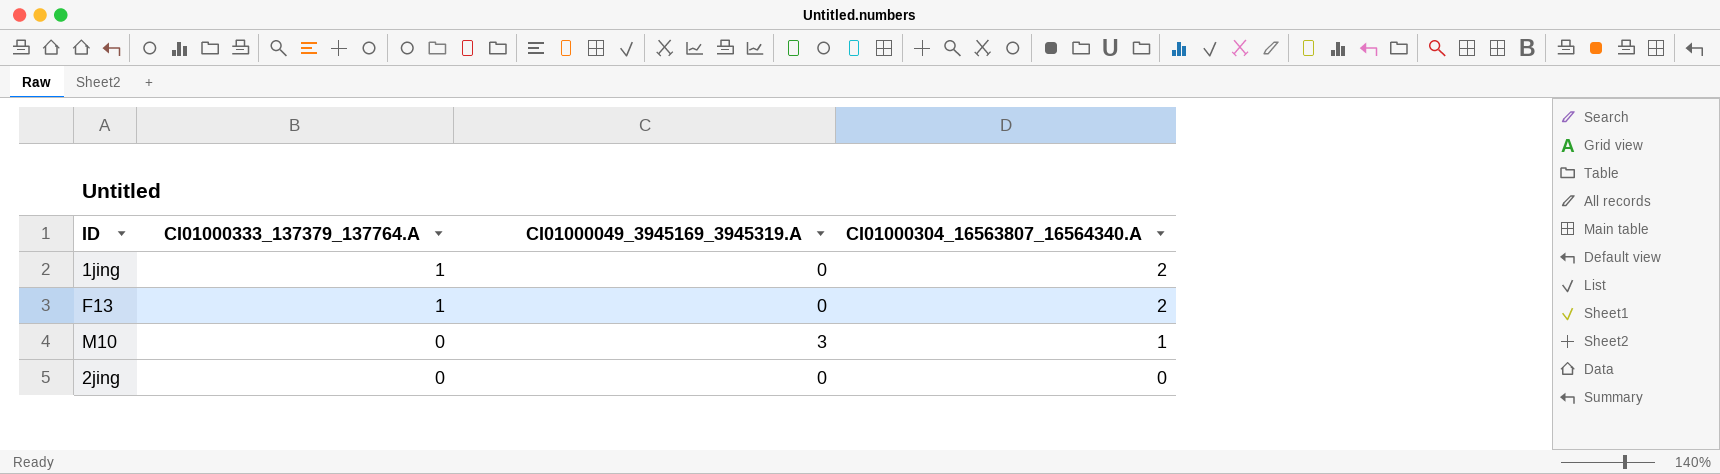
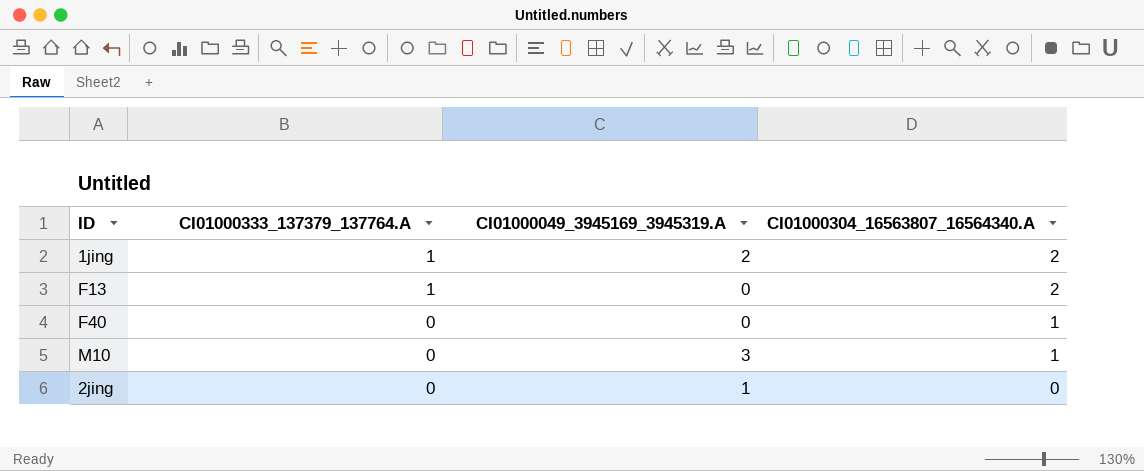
1jing | CI01000049_3945169_3945319.A: 0 -> 2
row F40: none -> 0 | 0 | 1
2jing | CI01000049_3945169_3945319.A: 0 -> 1

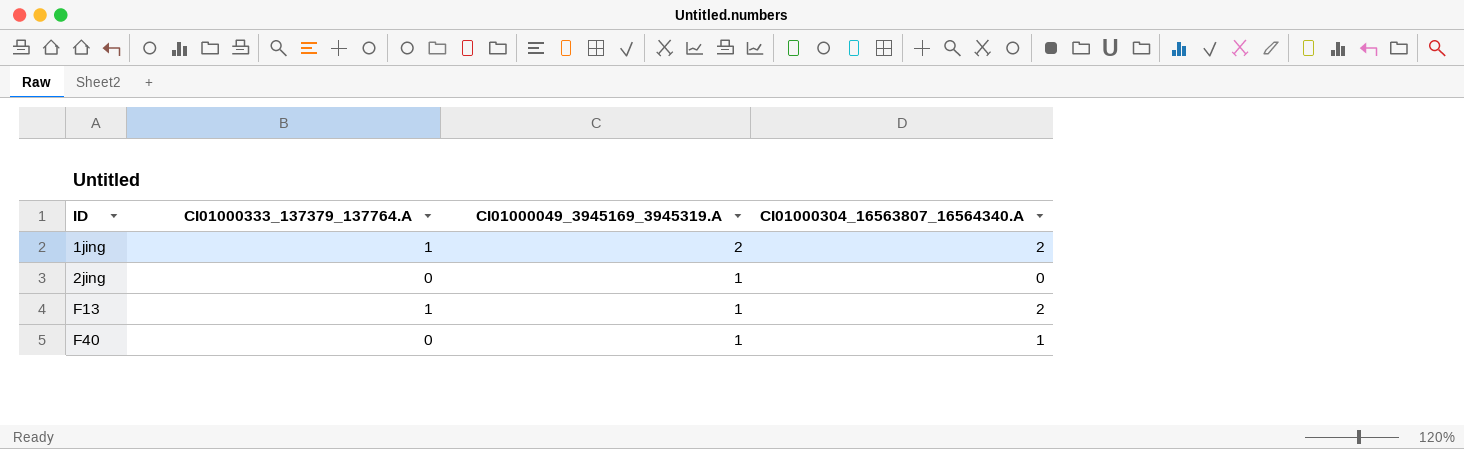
row order: CI01000333_137379_137764.A descending -> ID ascending
row M10: 0 | 3 | 1 -> none
F13 | CI01000049_3945169_3945319.A: 0 -> 1
F40 | CI01000049_3945169_3945319.A: 0 -> 1

